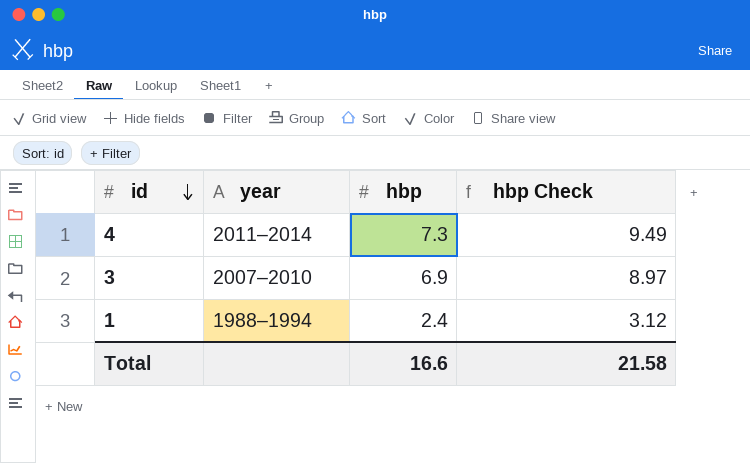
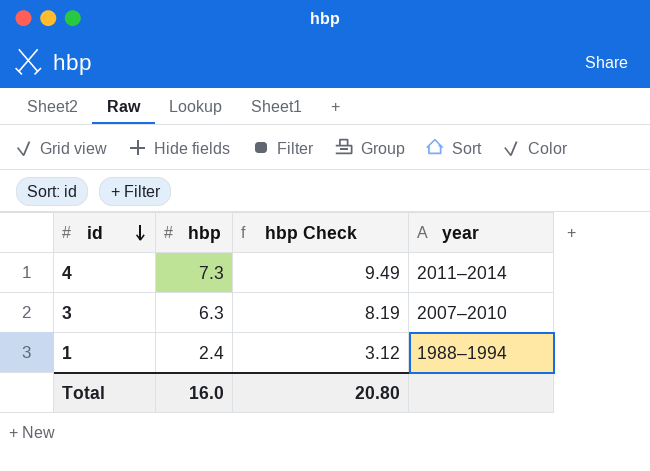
column year | position: 2 -> 4
3 | hbp: 6.9 -> 6.3
3 | hbp Check: 8.97 -> 8.19
Total | hbp: 16.6 -> 16.0
Total | hbp Check: 21.58 -> 20.80

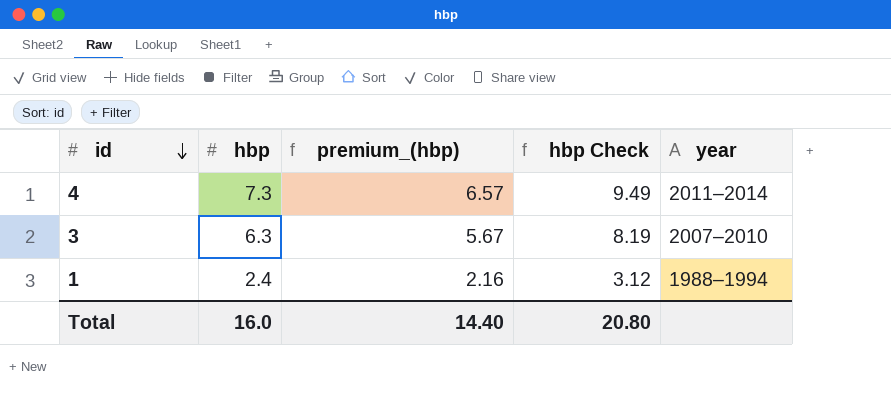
column premium_(hbp) | formula: none -> [hbp] * 0.9

